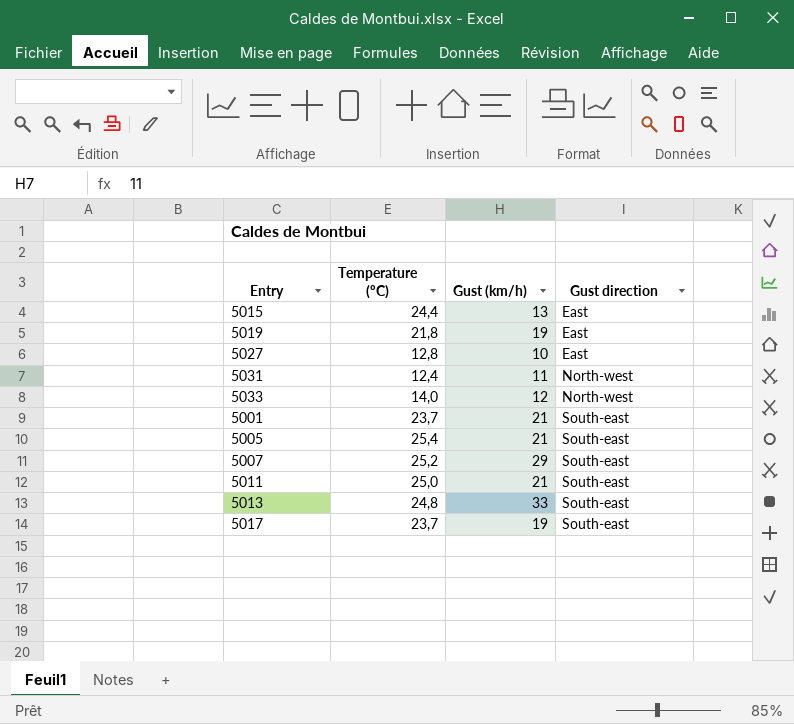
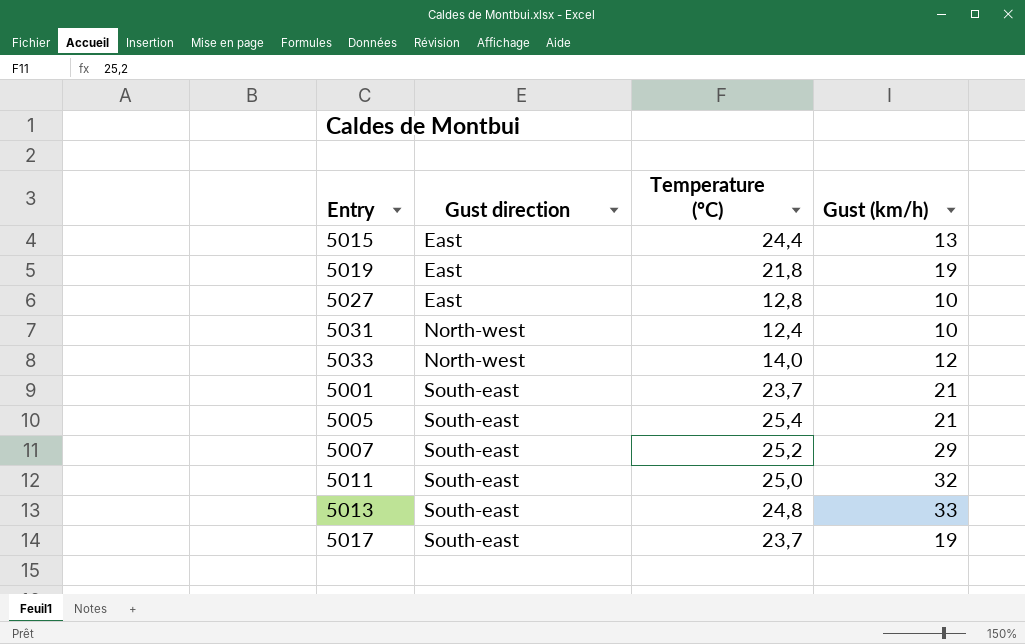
column Gust direction | position: 4 -> 2
5031 | Gust (km/h): 11 -> 10
5011 | Gust (km/h): 21 -> 32

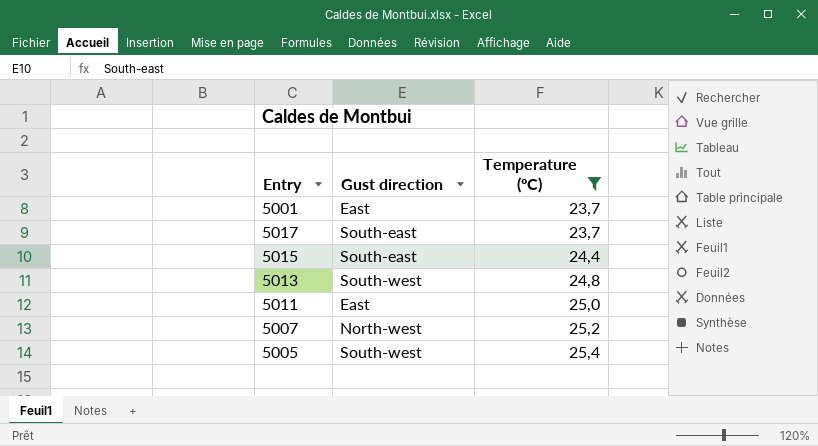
filter: none -> Temperature (ºC) >= 23,7
row order: Gust direction ascending -> Temperature (ºC) ascending
column Gust (km/h) | position: 4 -> none
5001 | Gust direction: South-east -> East
5015 | Gust direction: East -> South-east
5013 | Gust direction: South-east -> South-west
5011 | Gust direction: South-east -> East
5007 | Gust direction: South-east -> North-west
5005 | Gust direction: South-east -> South-west

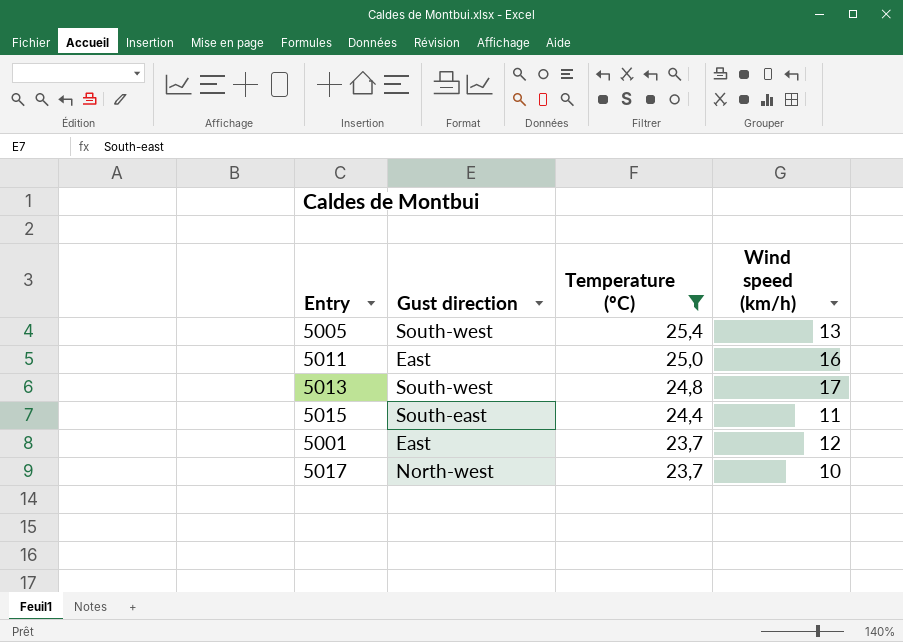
row order: Temperature (ºC) ascending -> Temperature (ºC) descending
column Wind speed (km/h) | position: none -> 4
row 5007: North-west | 25,2 -> none
5017 | Gust direction: South-east -> North-west

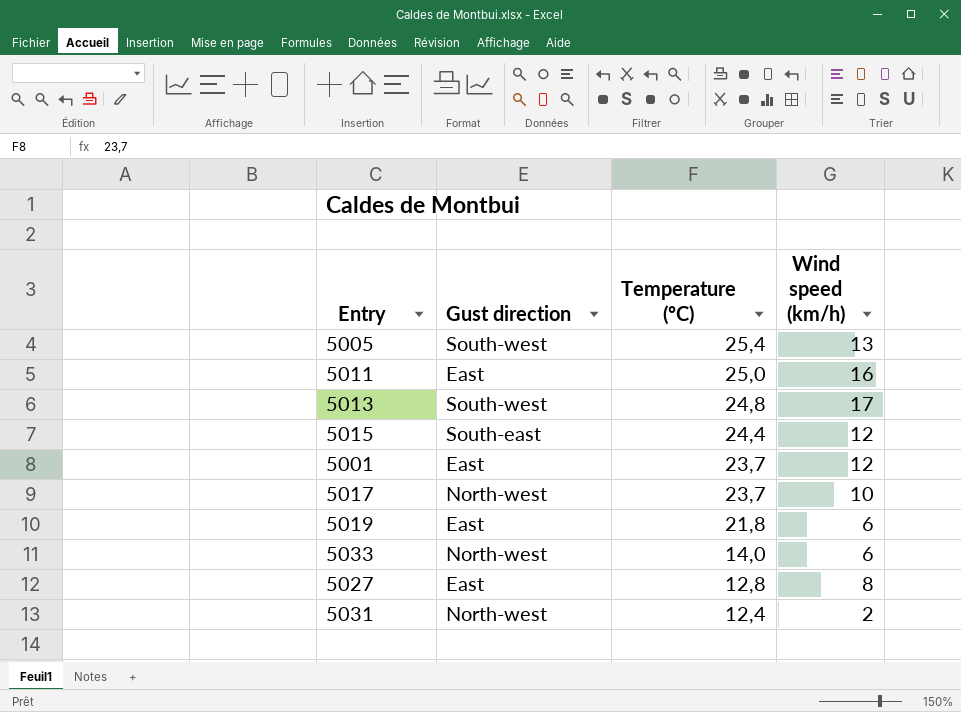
filter: Temperature (ºC) >= 23,7 -> none
5015 | Wind speed (km/h): 11 -> 12

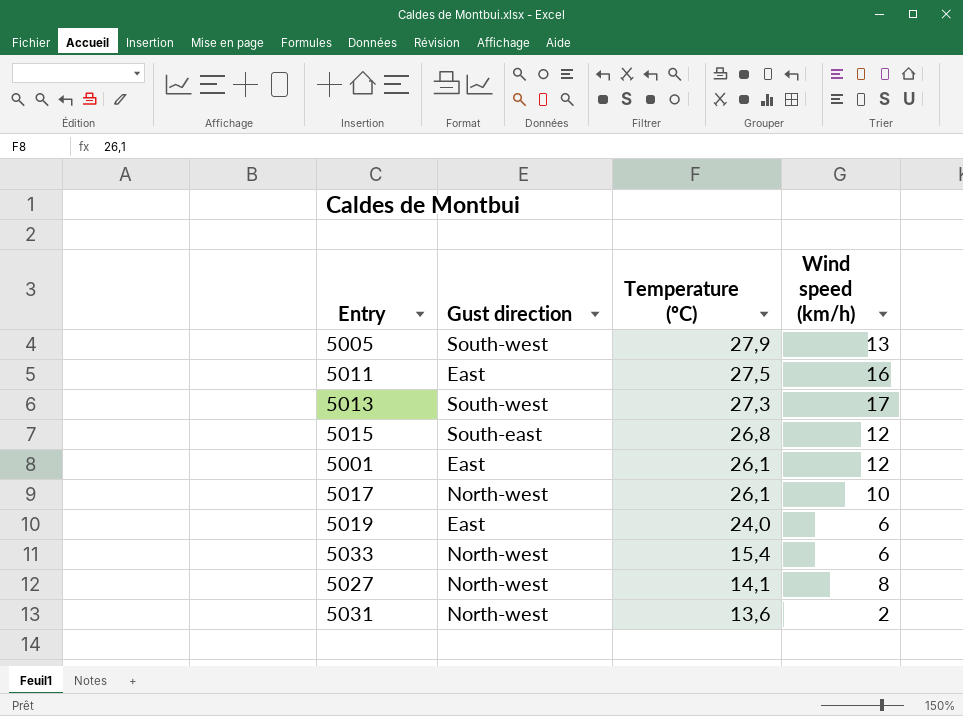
5005 | Temperature (ºC): 25,4 -> 27,9
5011 | Temperature (ºC): 25,0 -> 27,5
5013 | Temperature (ºC): 24,8 -> 27,3
5015 | Temperature (ºC): 24,4 -> 26,8
5001 | Temperature (ºC): 23,7 -> 26,1
5017 | Temperature (ºC): 23,7 -> 26,1
5019 | Temperature (ºC): 21,8 -> 24,0
5033 | Temperature (ºC): 14,0 -> 15,4
5027 | Gust direction: East -> North-west
5027 | Temperature (ºC): 12,8 -> 14,1
5031 | Temperature (ºC): 12,4 -> 13,6

